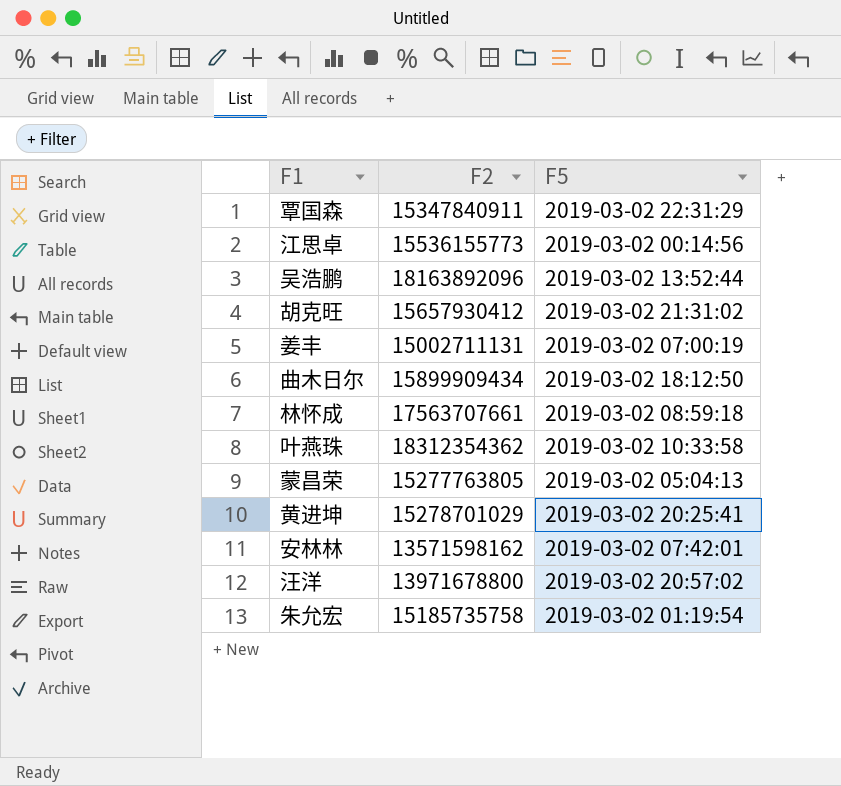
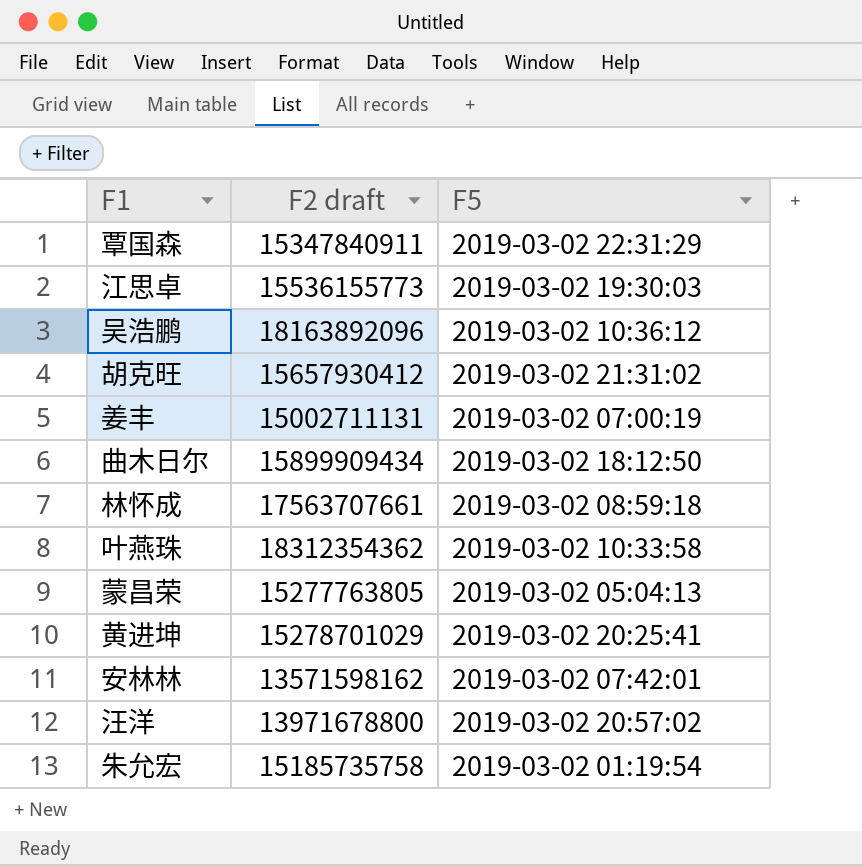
column name: F2 -> F2 draft
江思卓 | F5: 2019-03-02 00:14:56 -> 2019-03-02 19:30:03
吴浩鹏 | F5: 2019-03-02 13:52:44 -> 2019-03-02 10:36:12

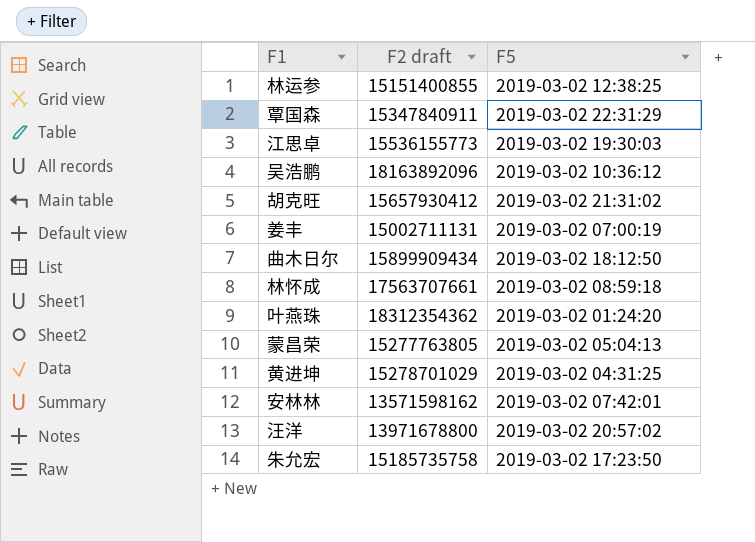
row 林运参: none -> 15151400855 | 2019-03-02 12:38:25
叶燕珠 | F5: 2019-03-02 10:33:58 -> 2019-03-02 01:24:20
黄进坤 | F5: 2019-03-02 20:25:41 -> 2019-03-02 04:31:25
朱允宏 | F5: 2019-03-02 01:19:54 -> 2019-03-02 17:23:50

